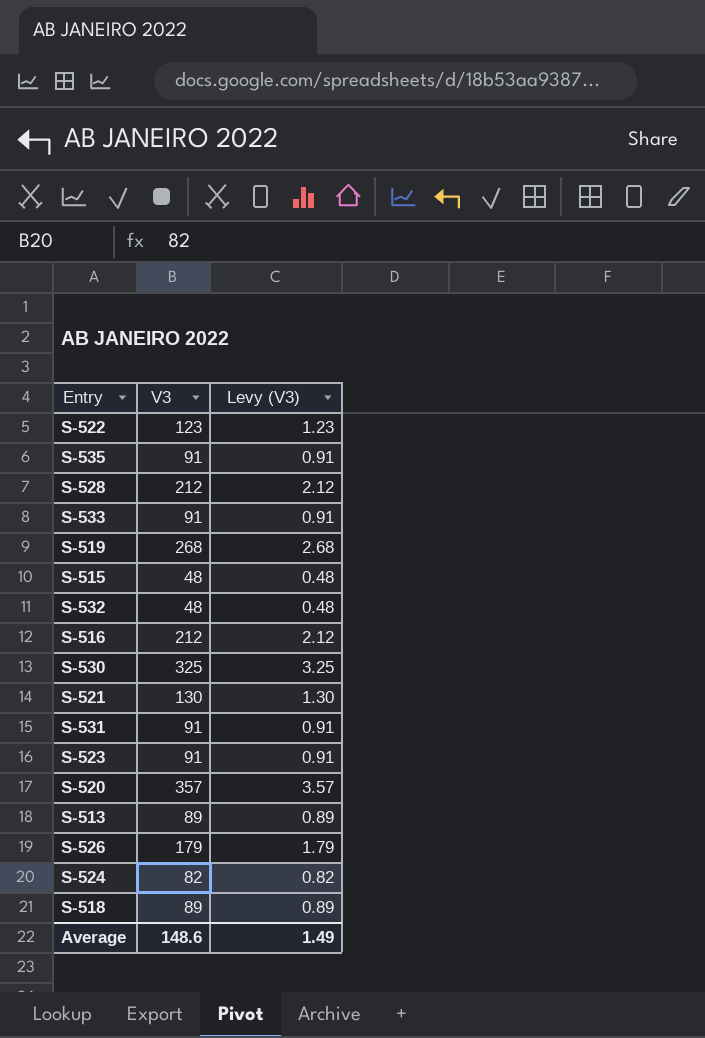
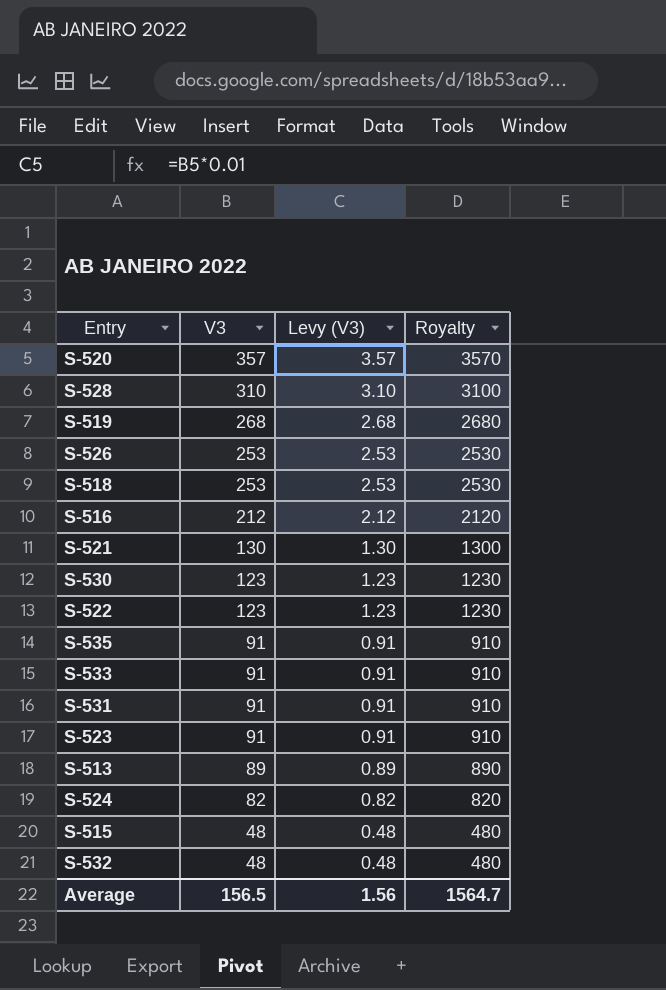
row order: none -> V3 descending
column Royalty | formula: none -> [V3] * 10
S-528 | V3: 212 -> 310
S-528 | Levy (V3): 2.12 -> 3.10
S-526 | V3: 179 -> 253
S-526 | Levy (V3): 1.79 -> 2.53
S-518 | V3: 89 -> 253
S-518 | Levy (V3): 0.89 -> 2.53
S-530 | V3: 325 -> 123
S-530 | Levy (V3): 3.25 -> 1.23
Average | V3: 148.6 -> 156.5
Average | Levy (V3): 1.49 -> 1.56

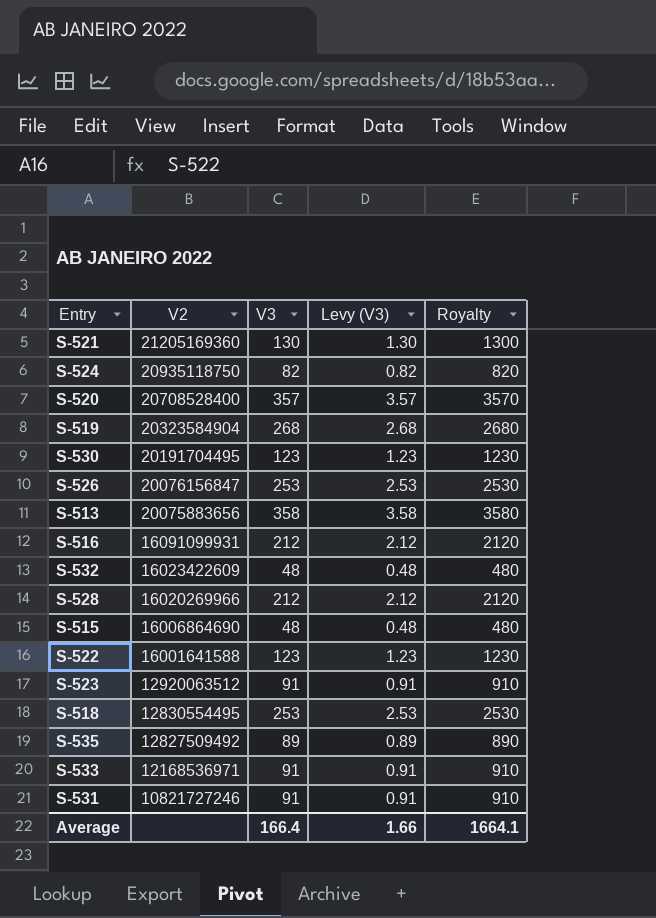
row order: V3 descending -> V2 descending
column V2 | position: none -> 2
S-513 | V3: 89 -> 358
S-513 | Levy (V3): 0.89 -> 3.58
S-513 | Royalty: 890 -> 3580
S-528 | V3: 310 -> 212
S-528 | Levy (V3): 3.10 -> 2.12
S-528 | Royalty: 3100 -> 2120
S-535 | V3: 91 -> 89
S-535 | Levy (V3): 0.91 -> 0.89
S-535 | Royalty: 910 -> 890
Average | V3: 156.5 -> 166.4
Average | Levy (V3): 1.56 -> 1.66
Average | Royalty: 1564.7 -> 1664.1

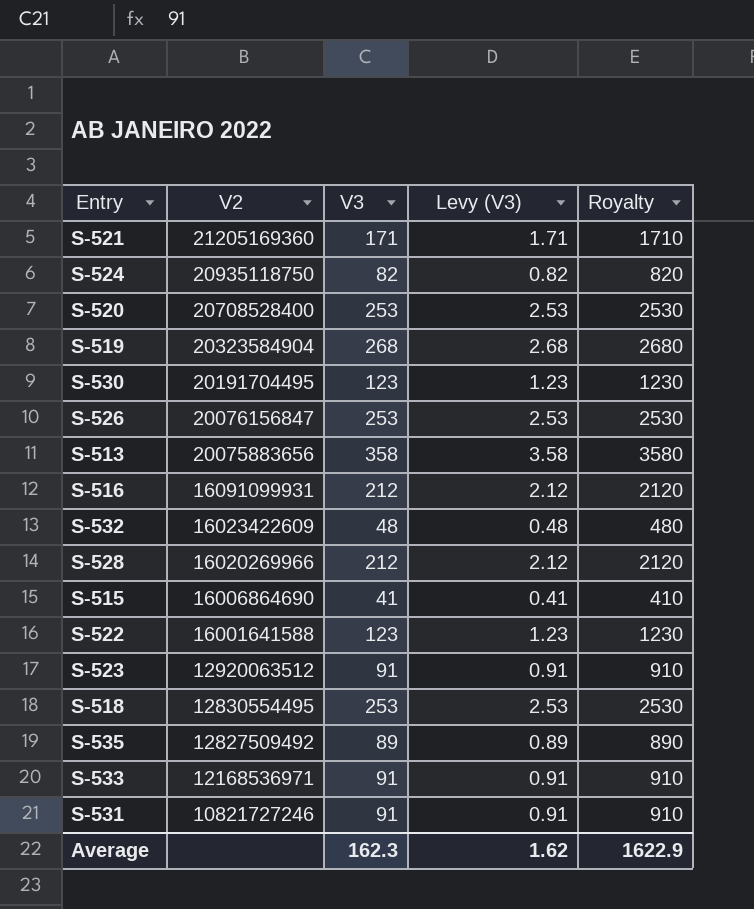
S-521 | V3: 130 -> 171
S-521 | Levy (V3): 1.30 -> 1.71
S-521 | Royalty: 1300 -> 1710
S-520 | V3: 357 -> 253
S-520 | Levy (V3): 3.57 -> 2.53
S-520 | Royalty: 3570 -> 2530
S-515 | V3: 48 -> 41
S-515 | Levy (V3): 0.48 -> 0.41
S-515 | Royalty: 480 -> 410
Average | V3: 166.4 -> 162.3
Average | Levy (V3): 1.66 -> 1.62
Average | Royalty: 1664.1 -> 1622.9

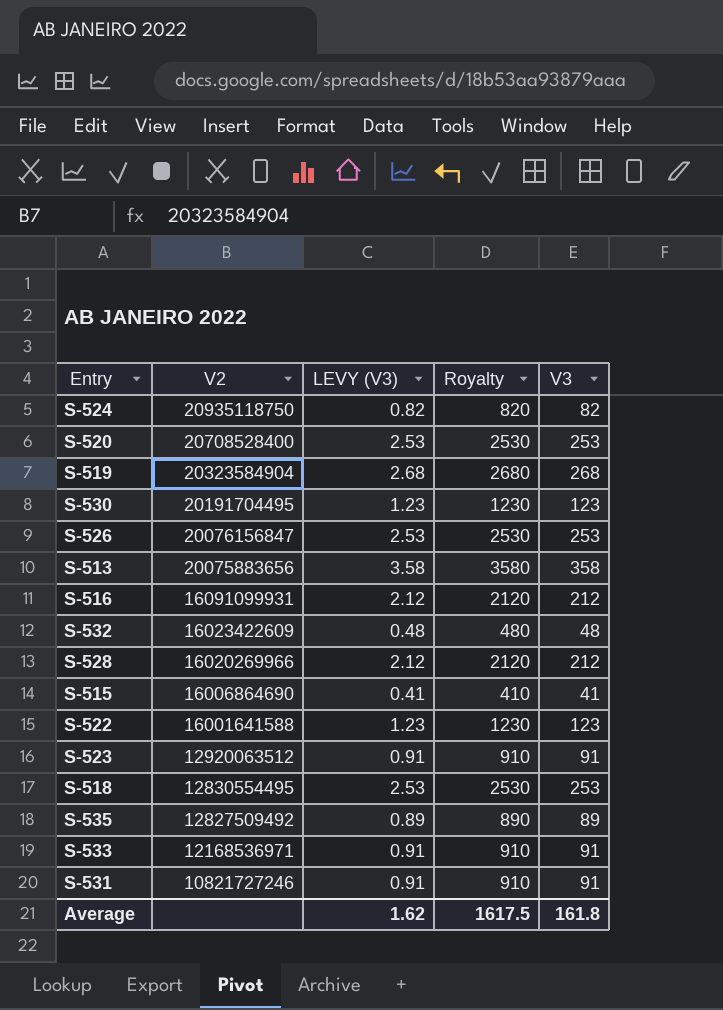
column name: Levy (V3) -> LEVY (V3)
column V3 | position: 3 -> 5
row S-521: 21205169360 | 171 | 1.71 | 1710 -> none
Average | Royalty: 1622.9 -> 1617.5
Average | V3: 162.3 -> 161.8

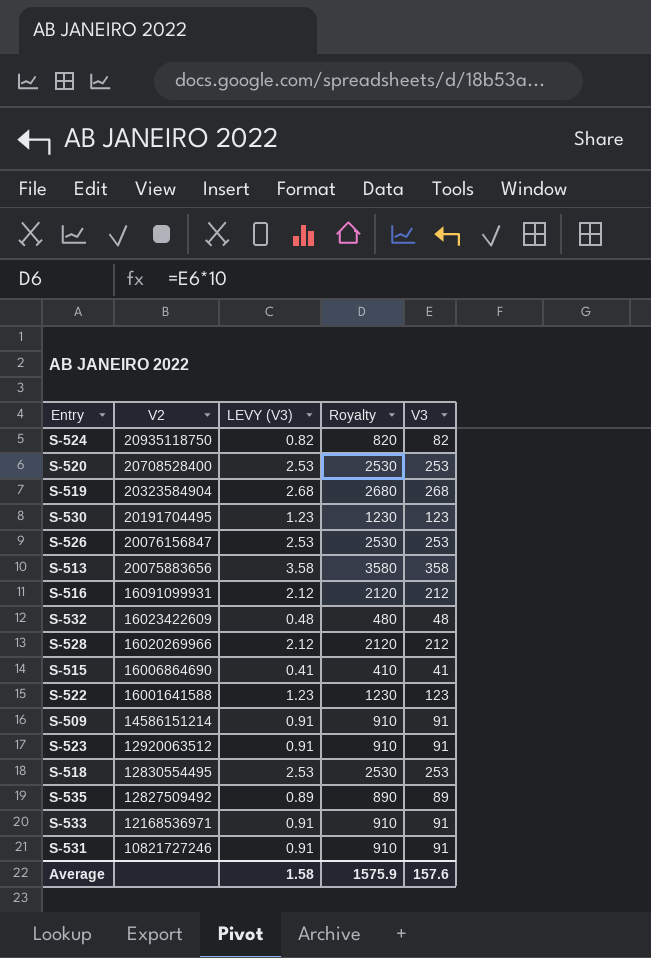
row S-509: none -> 14586151214 | 0.91 | 910 | 91
Average | LEVY (V3): 1.62 -> 1.58
Average | Royalty: 1617.5 -> 1575.9
Average | V3: 161.8 -> 157.6

